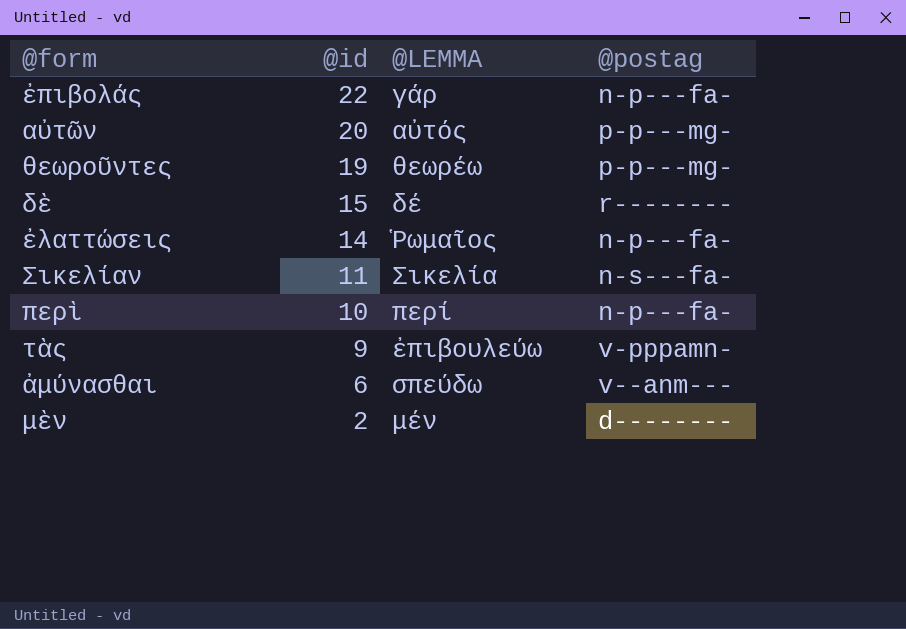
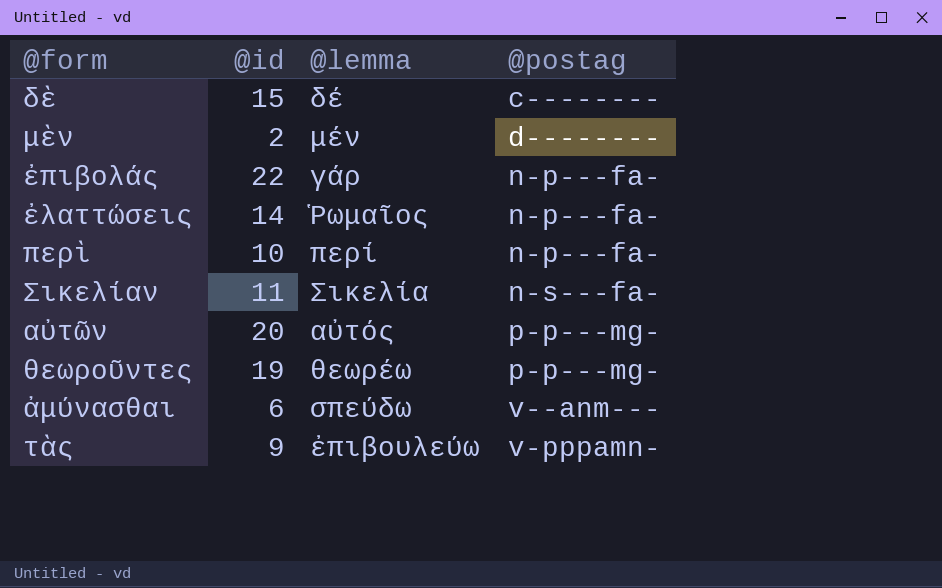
row order: @id descending -> @postag ascending
column name: @LEMMA -> @lemma
δὲ | @postag: r-------- -> c--------

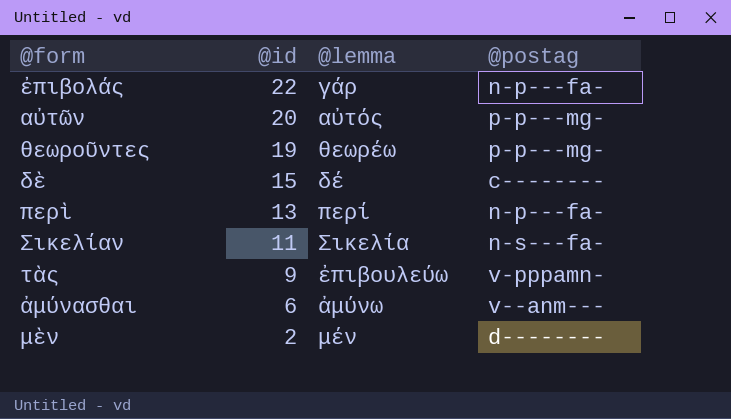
row order: @postag ascending -> @id descending
row ἐλαττώσεις: 14 | Ῥωμαῖος | n-p---fa- -> none
περὶ | @id: 10 -> 13
ἀμύνασθαι | @lemma: σπεύδω -> ἀμύνω

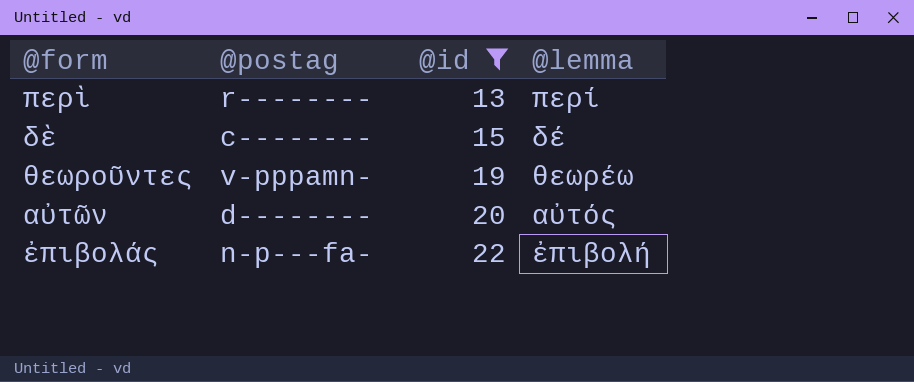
filter: none -> @id >= 13
row order: @id descending -> @id ascending
column @postag | position: 4 -> 2
περὶ | @postag: n-p---fa- -> r--------
θεωροῦντες | @postag: p-p---mg- -> v-pppamn-
αὐτῶν | @postag: p-p---mg- -> d--------
ἐπιβολάς | @lemma: γάρ -> ἐπιβολή

